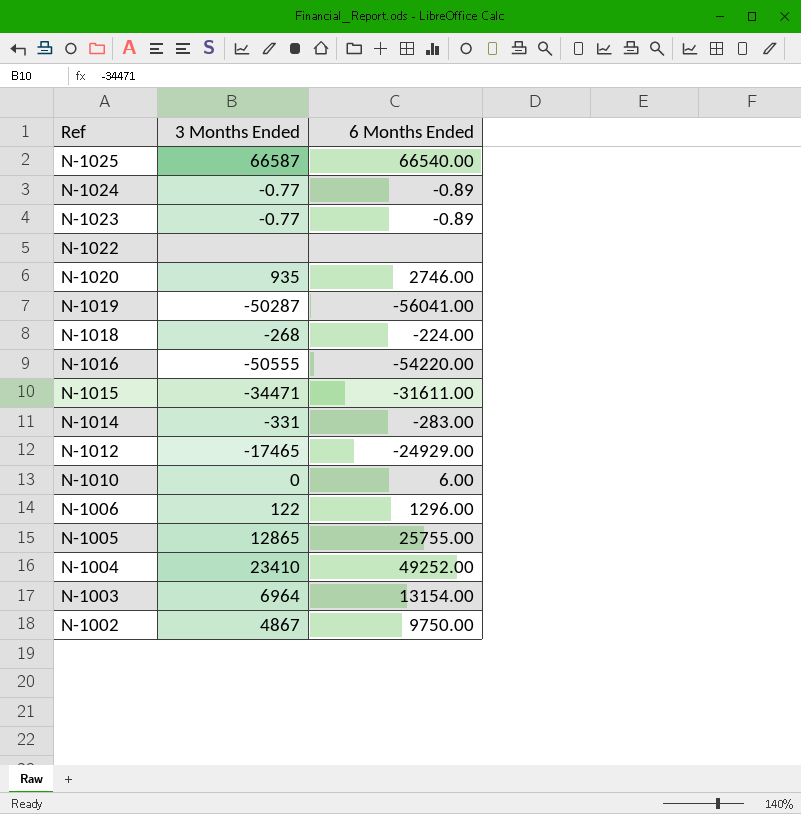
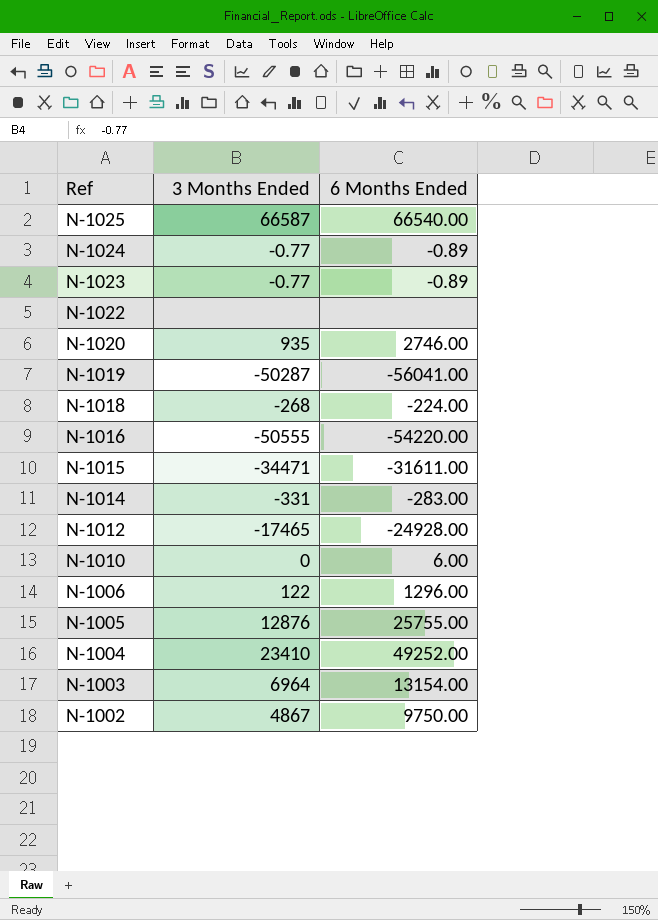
N-1012 | 6 Months Ended: -24929.00 -> -24928.00
N-1005 | 3 Months Ended: 12865 -> 12876

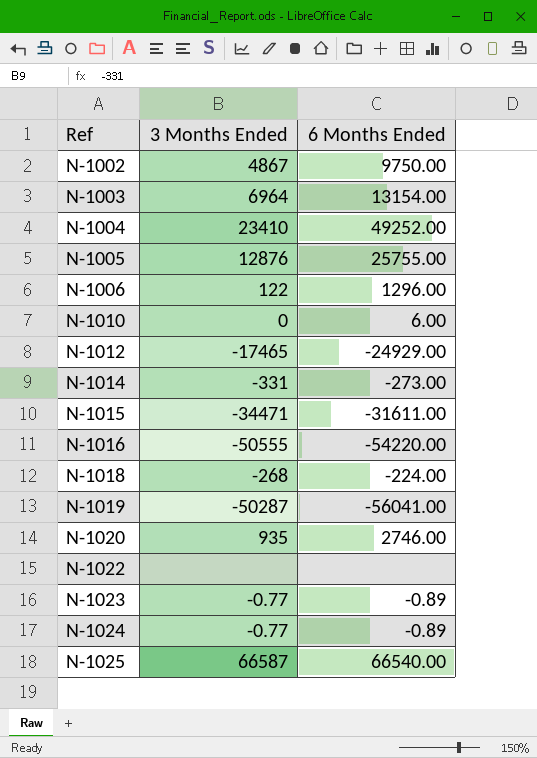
row order: Ref descending -> Ref ascending
N-1012 | 6 Months Ended: -24928.00 -> -24929.00
N-1014 | 6 Months Ended: -283.00 -> -273.00

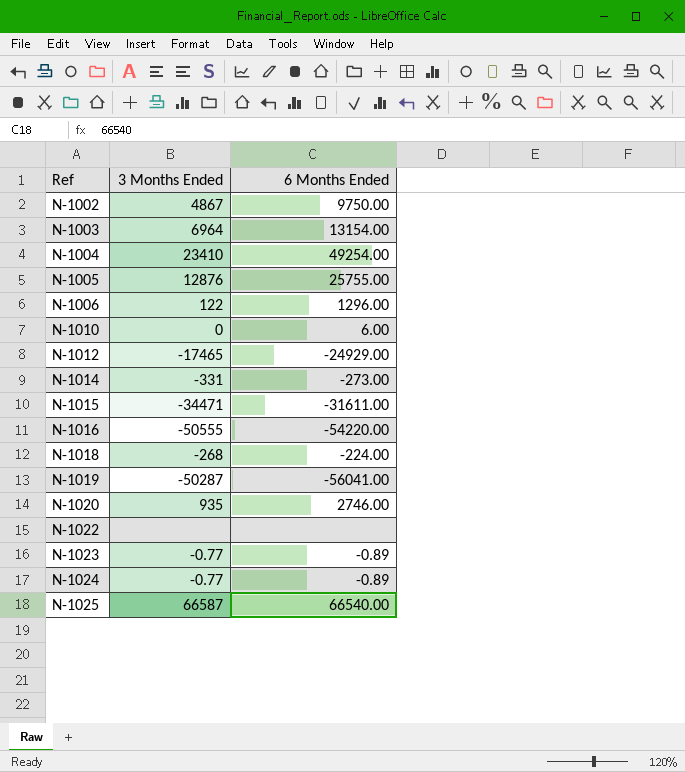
N-1004 | 6 Months Ended: 49252.00 -> 49254.00

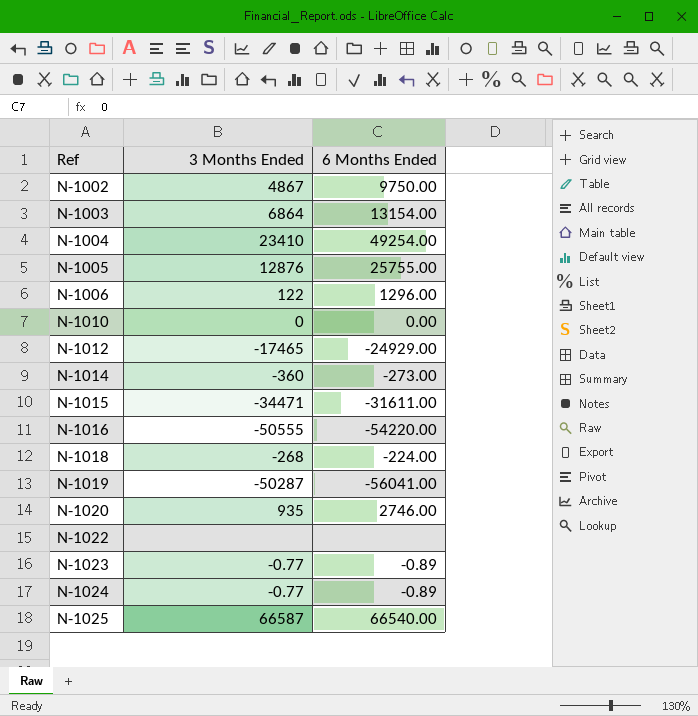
N-1003 | 3 Months Ended: 6964 -> 6864
N-1010 | 6 Months Ended: 6.00 -> 0.00
N-1014 | 3 Months Ended: -331 -> -360

